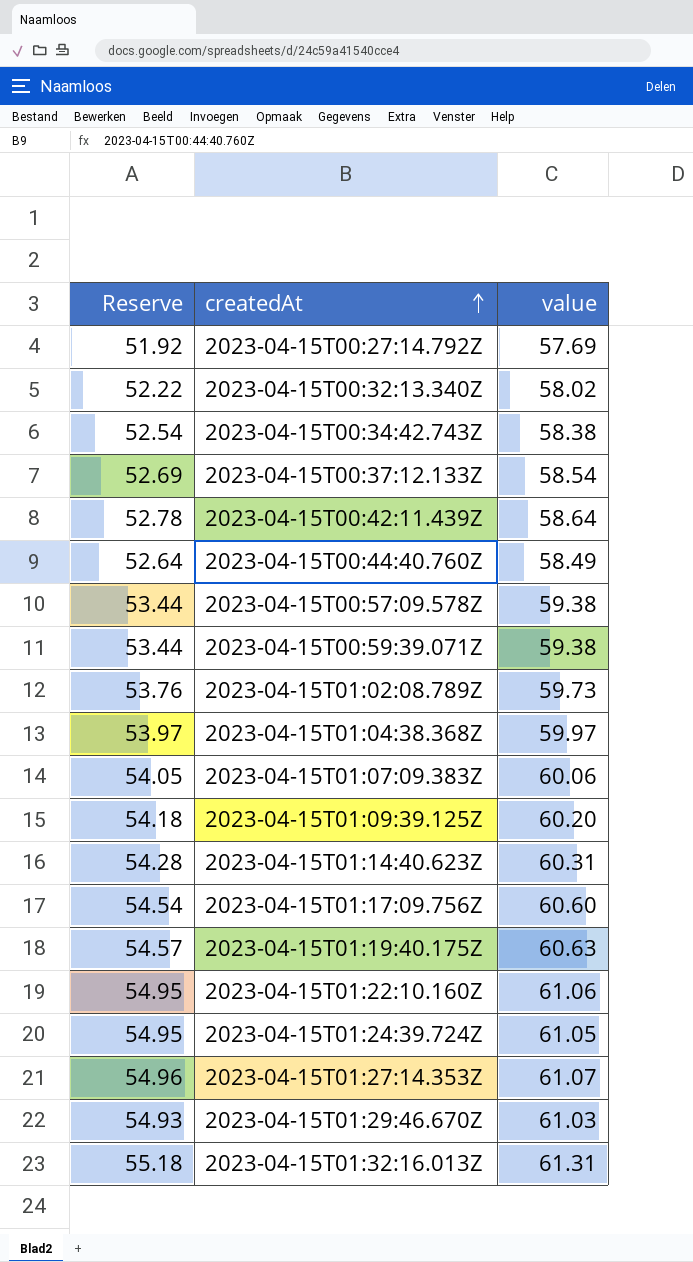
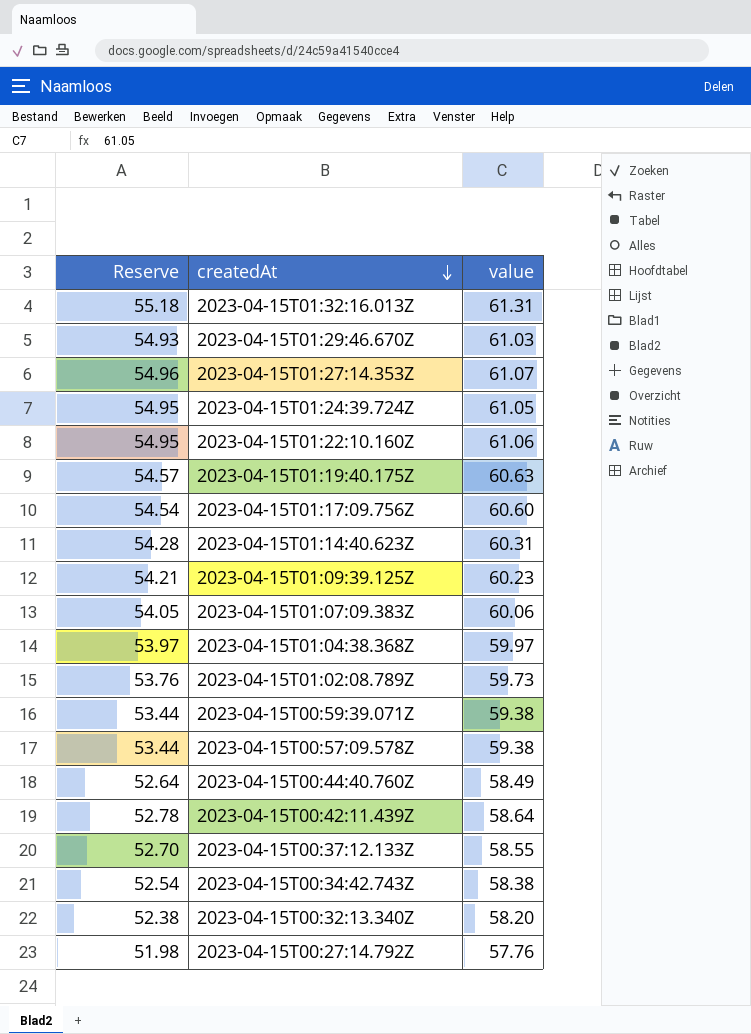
row order: createdAt ascending -> createdAt descending
2023-04-15T01:09:39.125Z | Reserve: 54.18 -> 54.21
2023-04-15T01:09:39.125Z | value: 60.20 -> 60.23
2023-04-15T00:37:12.133Z | Reserve: 52.69 -> 52.70
2023-04-15T00:37:12.133Z | value: 58.54 -> 58.55
2023-04-15T00:32:13.340Z | Reserve: 52.22 -> 52.38
2023-04-15T00:32:13.340Z | value: 58.02 -> 58.20
2023-04-15T00:27:14.792Z | Reserve: 51.92 -> 51.98
2023-04-15T00:27:14.792Z | value: 57.69 -> 57.76

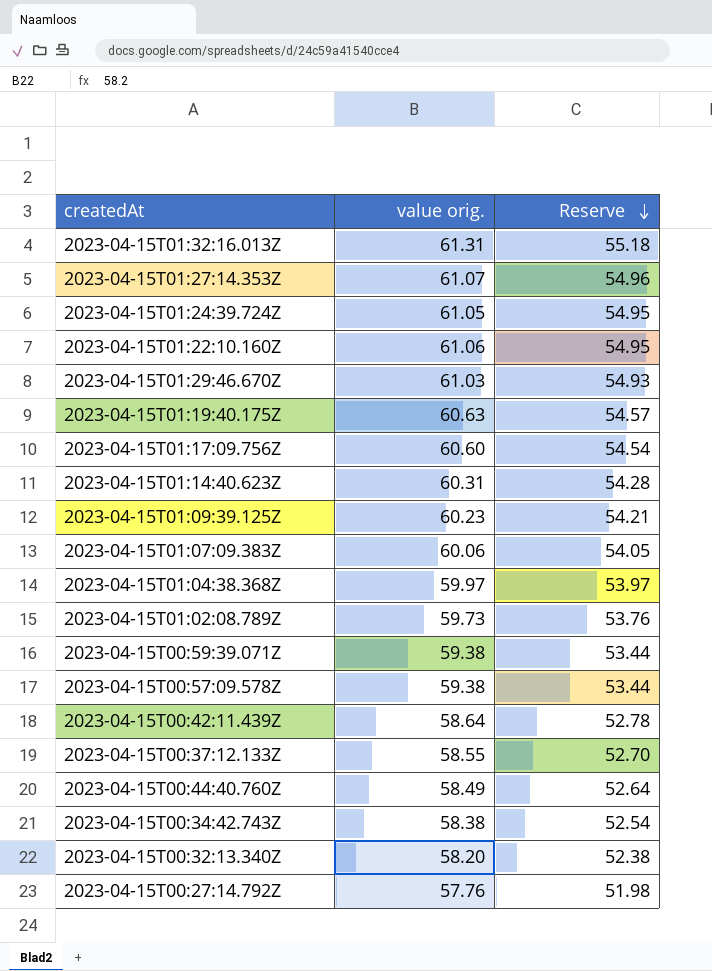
row order: createdAt descending -> Reserve descending
column name: value -> value orig.
column Reserve | position: 1 -> 3

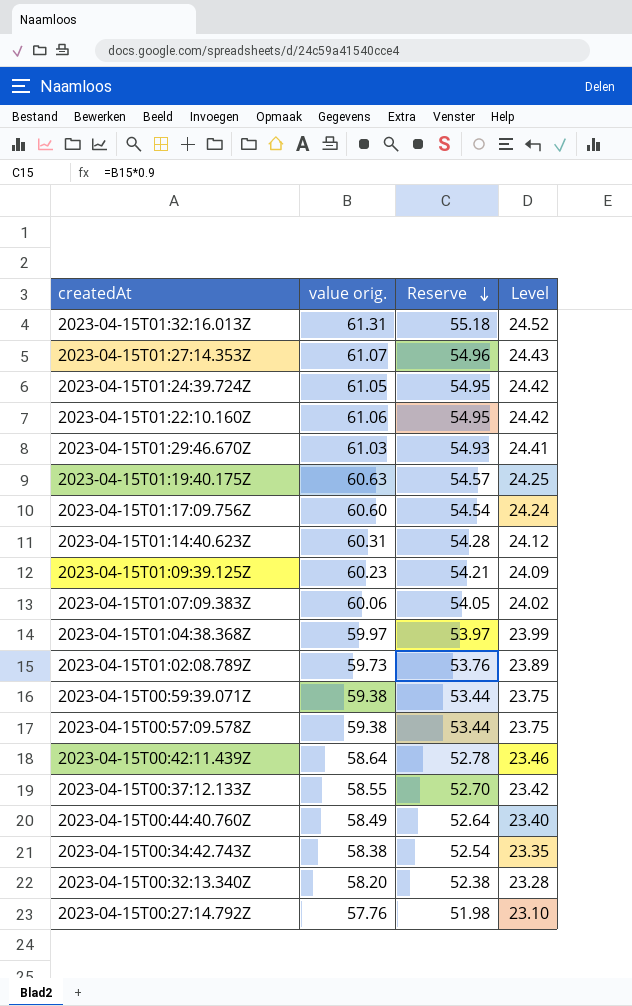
column Level | formula: none -> [value orig.] * 0.4

